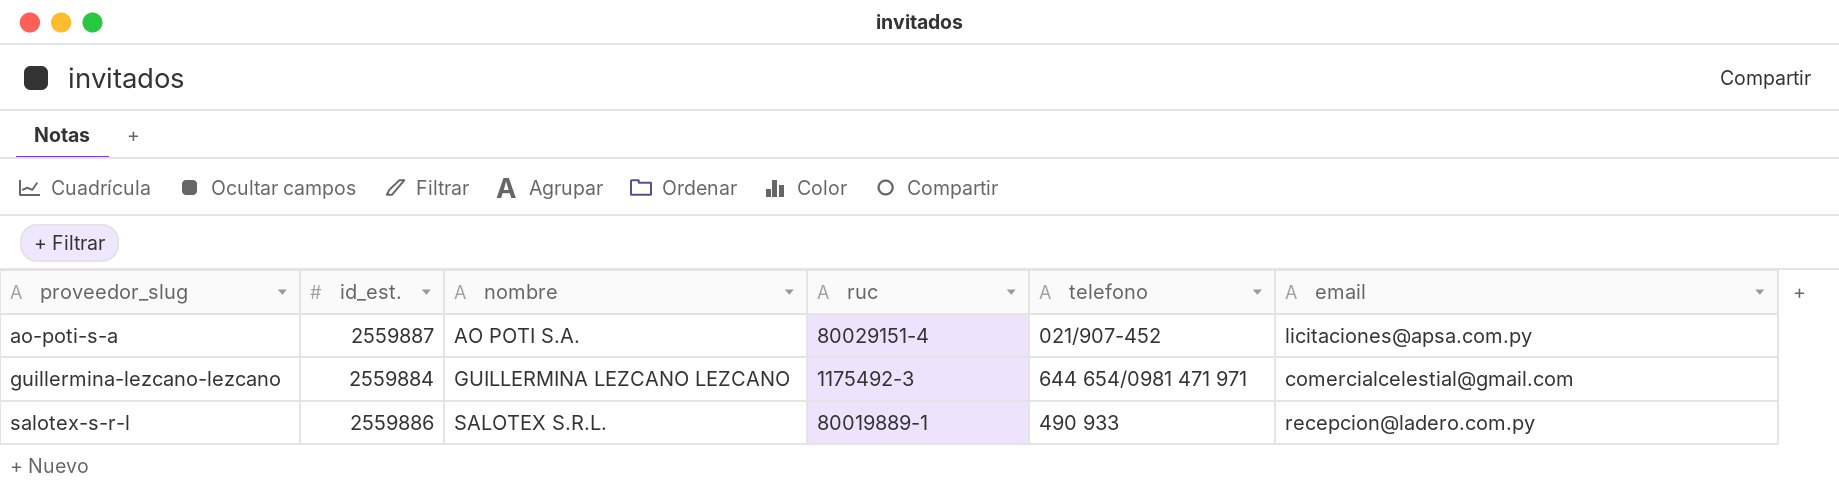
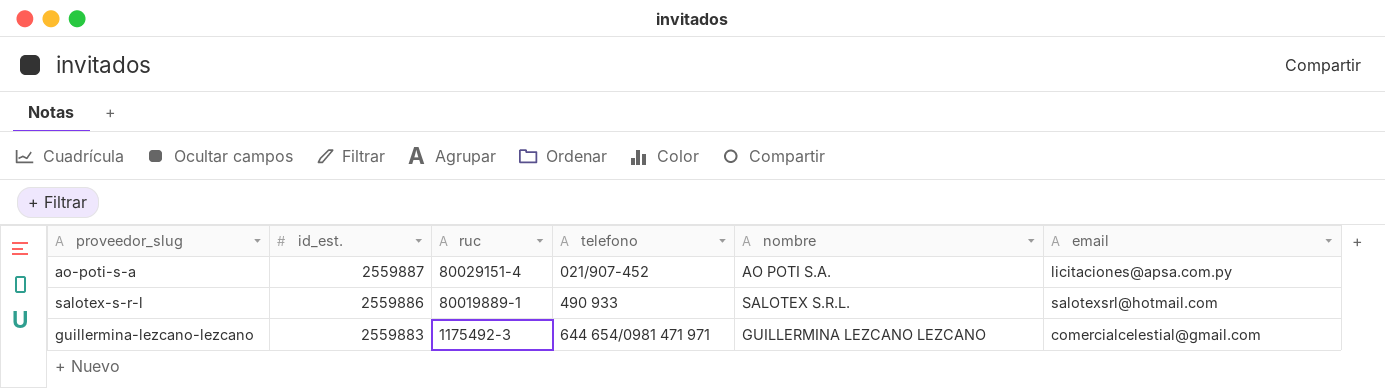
row order: proveedor_slug ascending -> id_est. descending
column nombre | position: 3 -> 5
salotex-s-r-l | email: recepcion@ladero.com.py -> salotexsrl@hotmail.com
guillermina-lezcano-lezcano | id_est.: 2559884 -> 2559883

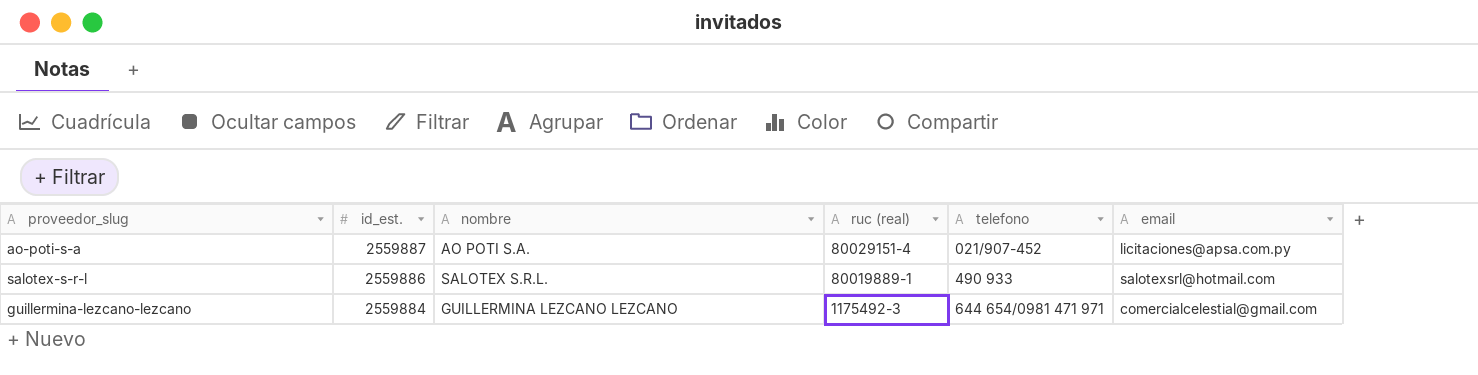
column nombre | position: 5 -> 3
column name: ruc -> ruc (real)
guillermina-lezcano-lezcano | id_est.: 2559883 -> 2559884

